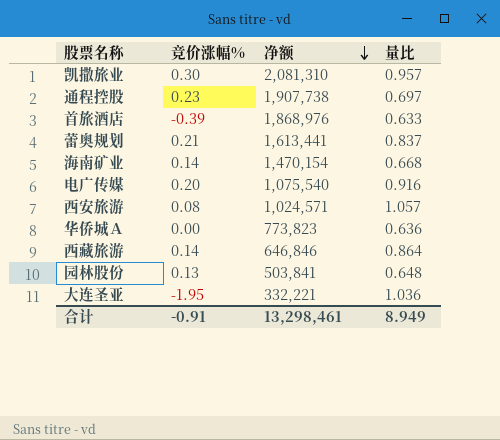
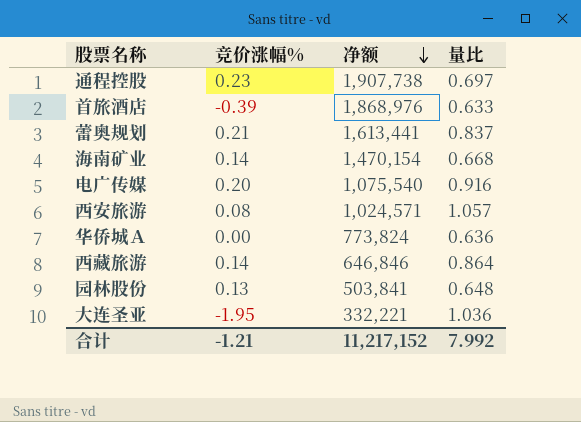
row 凯撒旅业: 0.30 | 2,081,310 | 0.957 -> none
华侨城Ａ | 净额: 773,823 -> 773,824
合计 | 竞价涨幅%: -0.91 -> -1.21
合计 | 净额: 13,298,461 -> 11,217,152
合计 | 量比: 8.949 -> 7.992

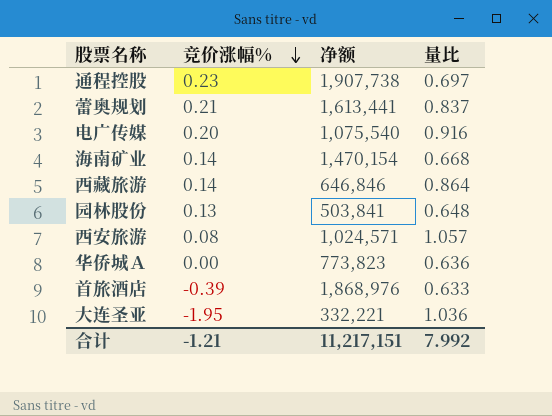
row order: 净额 descending -> 竞价涨幅% descending
华侨城Ａ | 净额: 773,824 -> 773,823
合计 | 净额: 11,217,152 -> 11,217,151

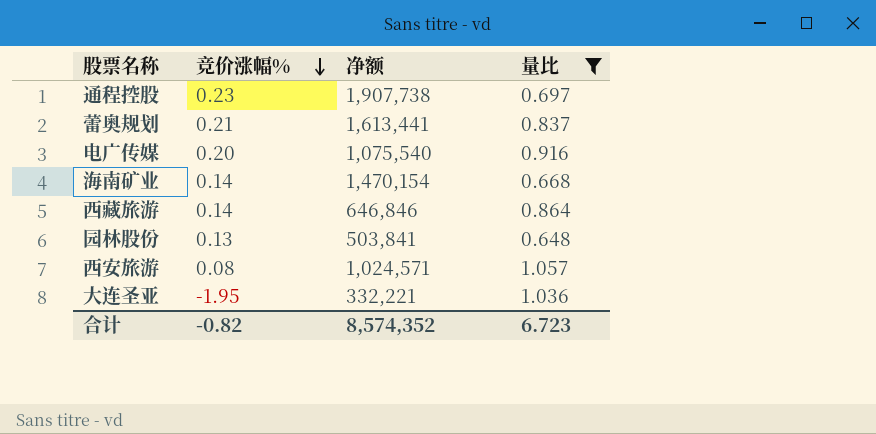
filter: none -> 量比 >= 0.648
合计 | 竞价涨幅%: -1.21 -> -0.82
合计 | 净额: 11,217,151 -> 8,574,352
合计 | 量比: 7.992 -> 6.723

